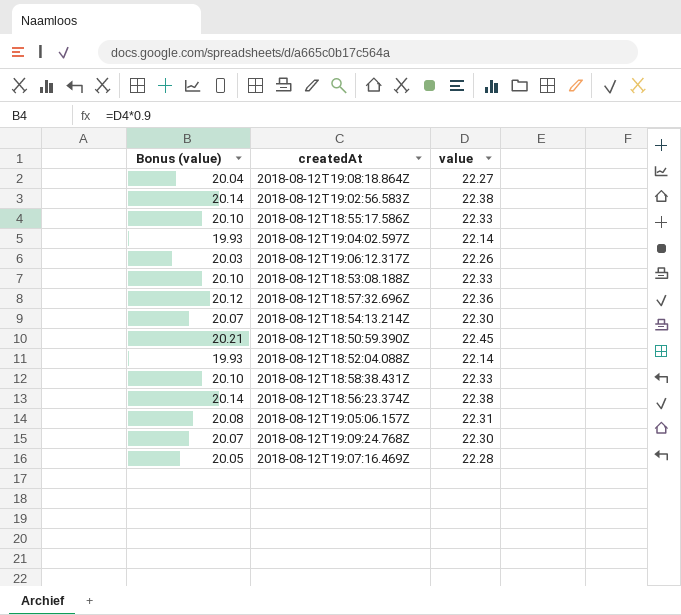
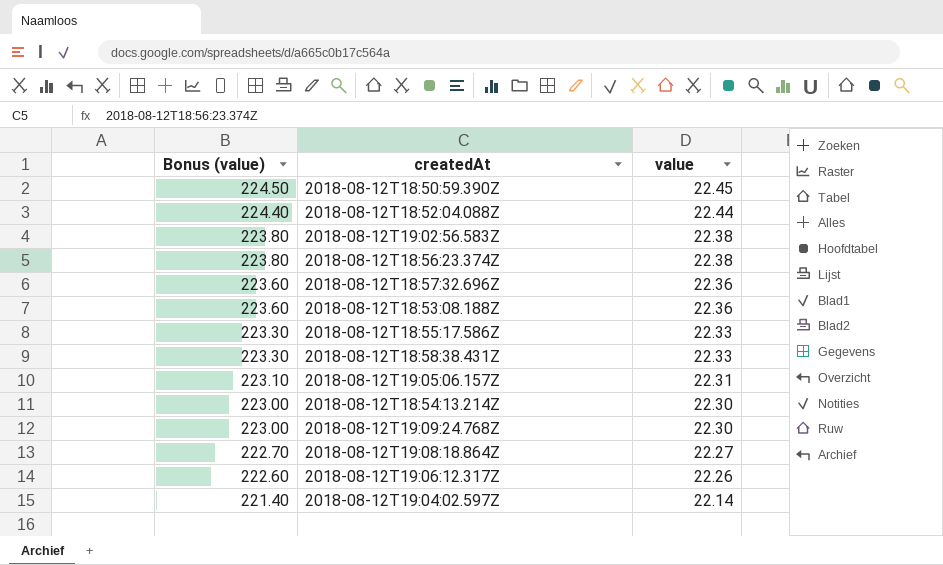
row order: none -> Bonus (value) descending
column Bonus (value) | formula: [value] * 0.9 -> [value] * 10
row 2018-08-12T19:07:16.469Z: 20.05 | 22.28 -> none
2018-08-12T18:52:04.088Z | value: 22.14 -> 22.44
2018-08-12T18:53:08.188Z | value: 22.33 -> 22.36

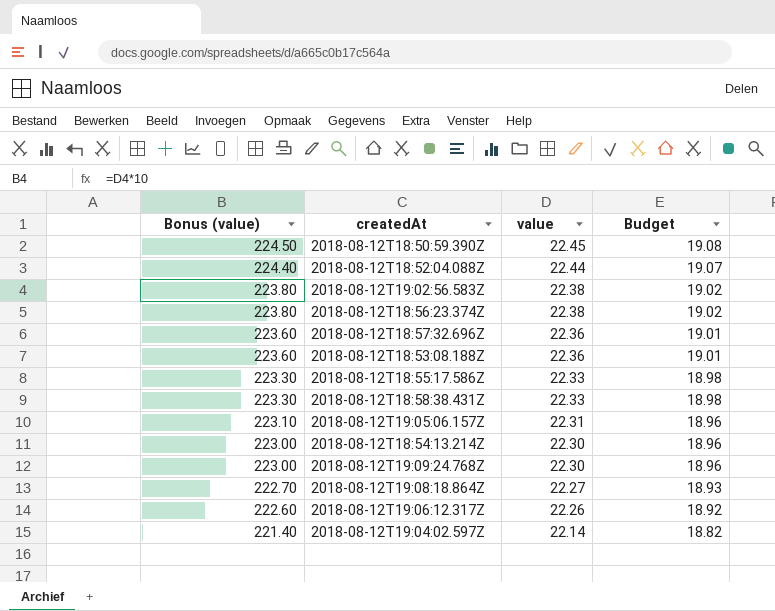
column Budget | formula: none -> [value] * 0.85

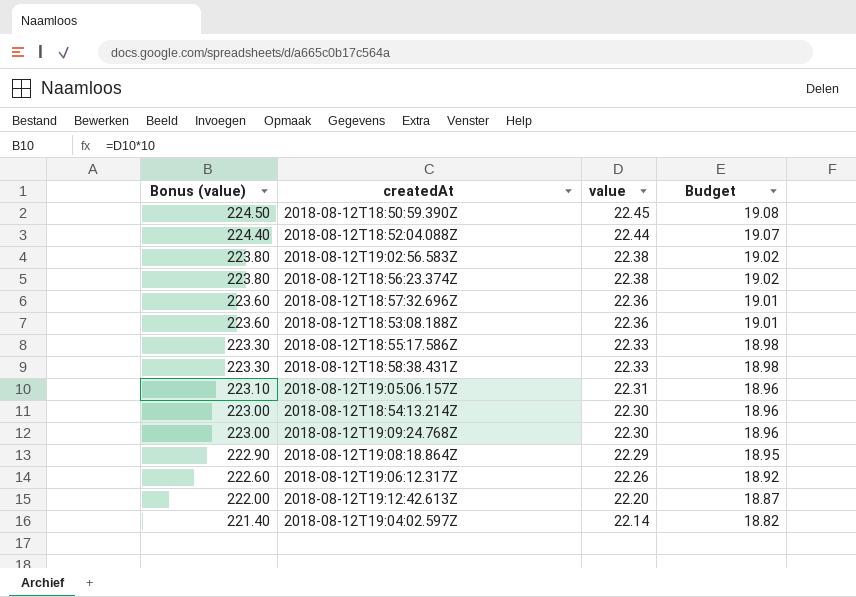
2018-08-12T19:08:18.864Z | Bonus (value): 222.70 -> 222.90
2018-08-12T19:08:18.864Z | value: 22.27 -> 22.29
2018-08-12T19:08:18.864Z | Budget: 18.93 -> 18.95
row 2018-08-12T19:12:42.613Z: none -> 222.00 | 22.20 | 18.87

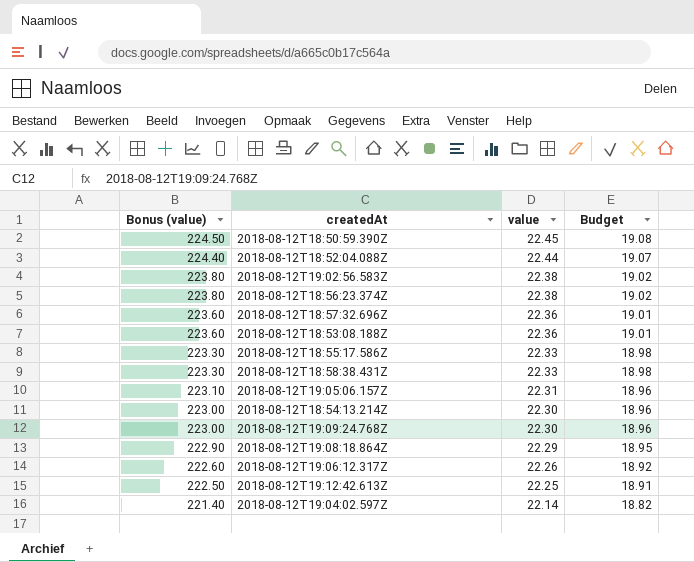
2018-08-12T19:12:42.613Z | Bonus (value): 222.00 -> 222.50
2018-08-12T19:12:42.613Z | value: 22.20 -> 22.25
2018-08-12T19:12:42.613Z | Budget: 18.87 -> 18.91

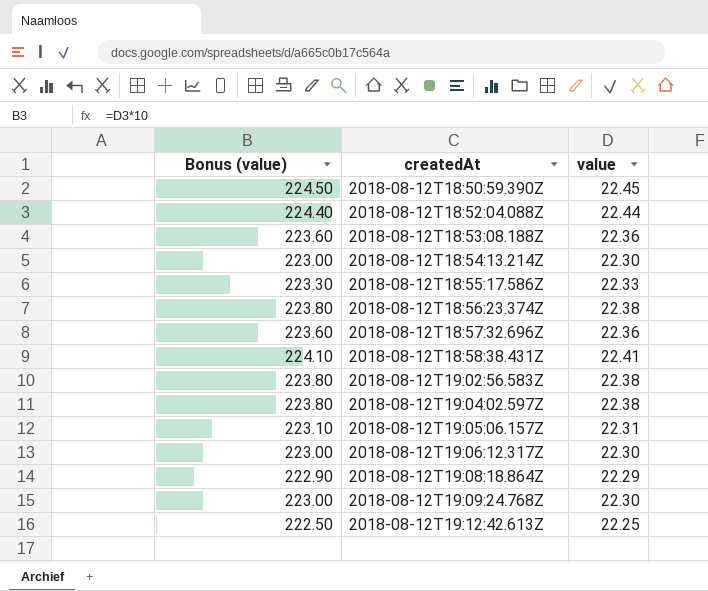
row order: Bonus (value) descending -> createdAt ascending
column Budget | formula: [value] * 0.85 -> none
2018-08-12T18:58:38.431Z | Bonus (value): 223.30 -> 224.10
2018-08-12T18:58:38.431Z | value: 22.33 -> 22.41
2018-08-12T19:04:02.597Z | Bonus (value): 221.40 -> 223.80
2018-08-12T19:04:02.597Z | value: 22.14 -> 22.38
2018-08-12T19:06:12.317Z | Bonus (value): 222.60 -> 223.00
2018-08-12T19:06:12.317Z | value: 22.26 -> 22.30

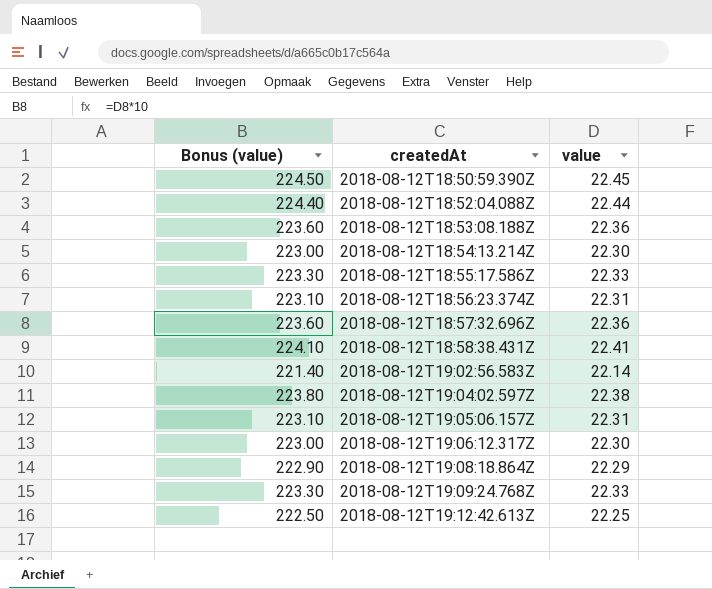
2018-08-12T18:56:23.374Z | Bonus (value): 223.80 -> 223.10
2018-08-12T18:56:23.374Z | value: 22.38 -> 22.31
2018-08-12T19:02:56.583Z | Bonus (value): 223.80 -> 221.40
2018-08-12T19:02:56.583Z | value: 22.38 -> 22.14
2018-08-12T19:09:24.768Z | Bonus (value): 223.00 -> 223.30
2018-08-12T19:09:24.768Z | value: 22.30 -> 22.33

